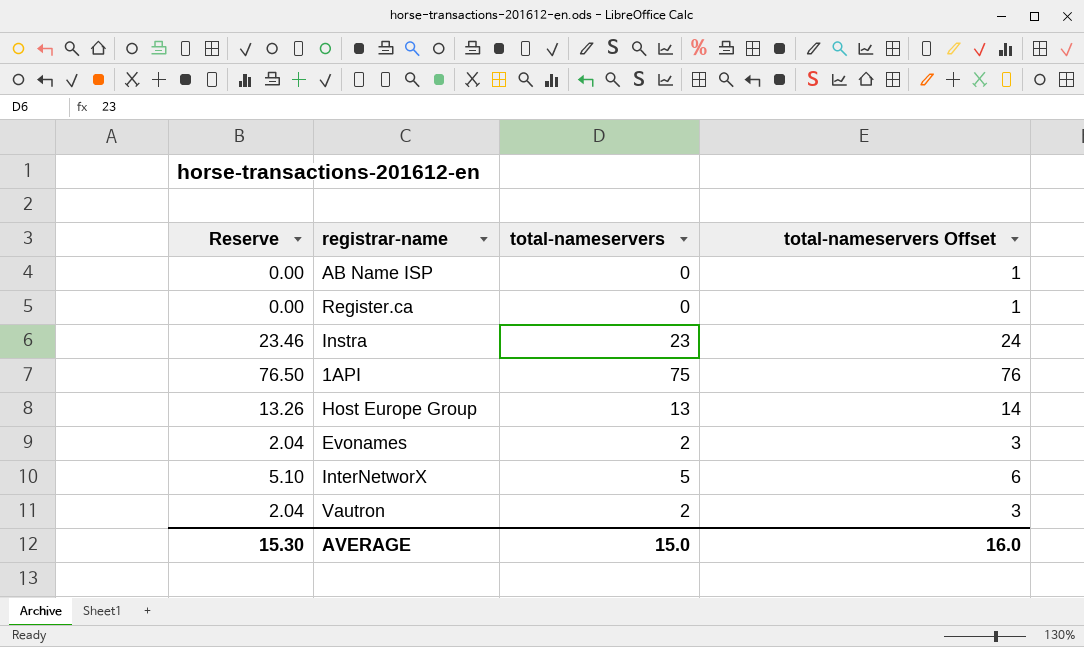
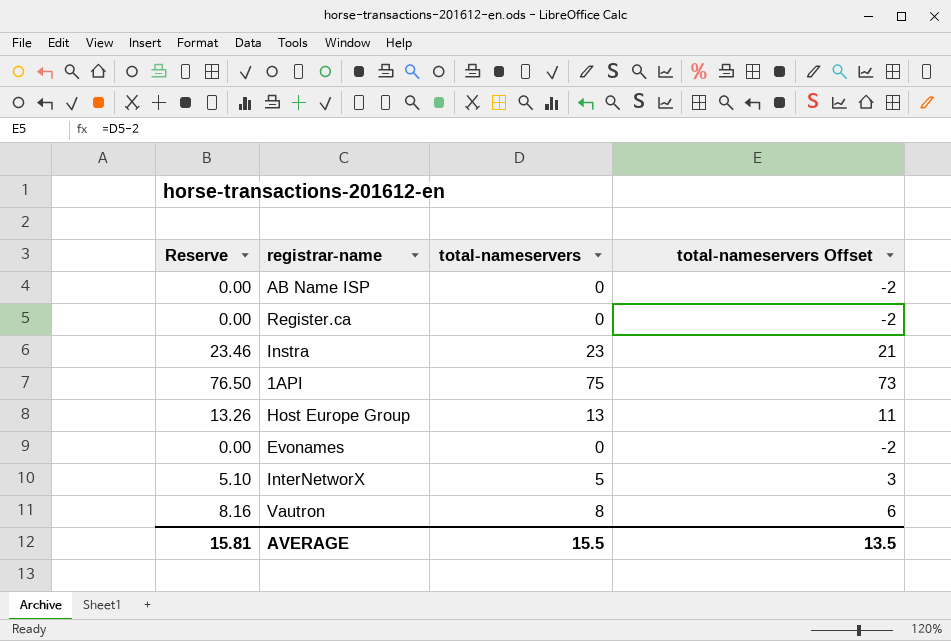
column total-nameservers Offset | formula: [total-nameservers] + 1 -> [total-nameservers] - 2
Evonames | Reserve: 2.04 -> 0.00
Evonames | total-nameservers: 2 -> 0
Vautron | Reserve: 2.04 -> 8.16
Vautron | total-nameservers: 2 -> 8
AVERAGE | Reserve: 15.30 -> 15.81
AVERAGE | total-nameservers: 15.0 -> 15.5
AVERAGE | total-nameservers Offset: 16.0 -> 13.5

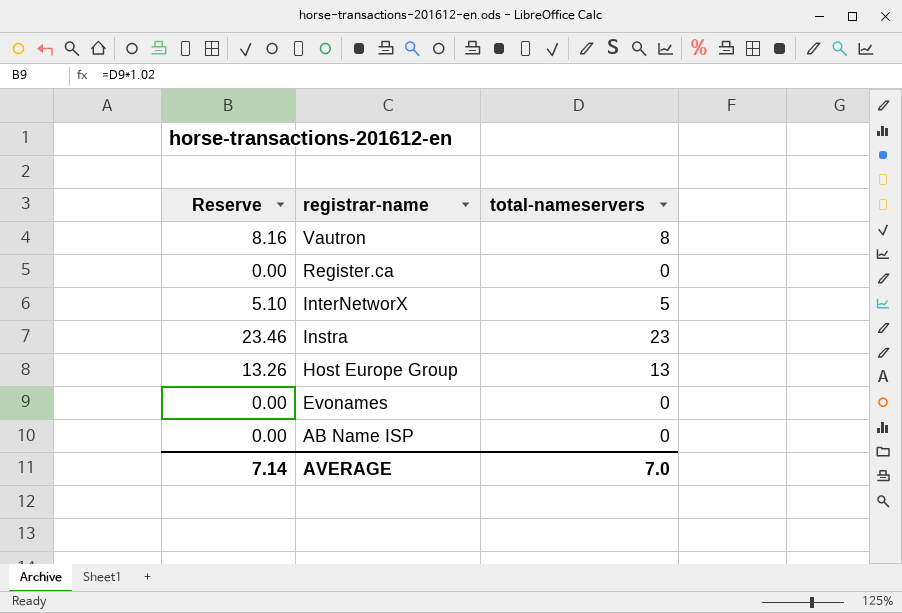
row order: none -> registrar-name descending
column total-nameservers Offset | formula: [total-nameservers] - 2 -> none
row 1API: 76.50 | 75 | 73 -> none
AVERAGE | Reserve: 15.81 -> 7.14
AVERAGE | total-nameservers: 15.5 -> 7.0

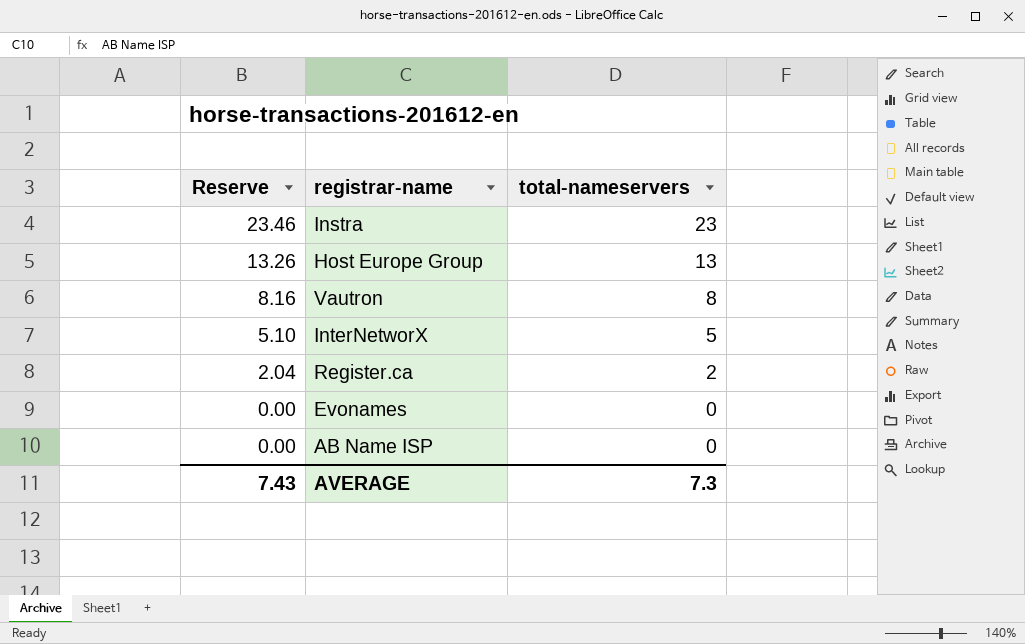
row order: registrar-name descending -> Reserve descending
Register.ca | Reserve: 0.00 -> 2.04
Register.ca | total-nameservers: 0 -> 2
AVERAGE | Reserve: 7.14 -> 7.43
AVERAGE | total-nameservers: 7.0 -> 7.3

